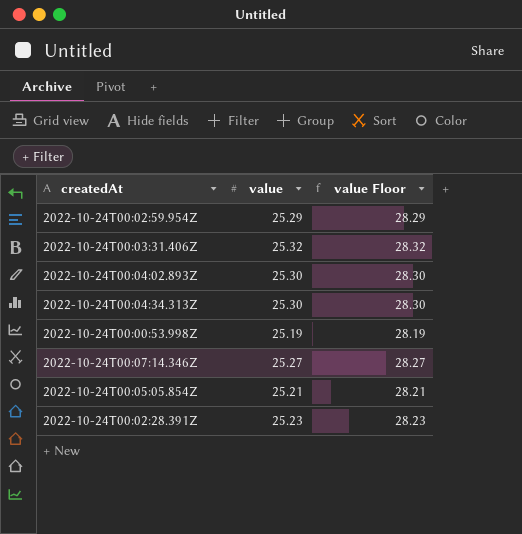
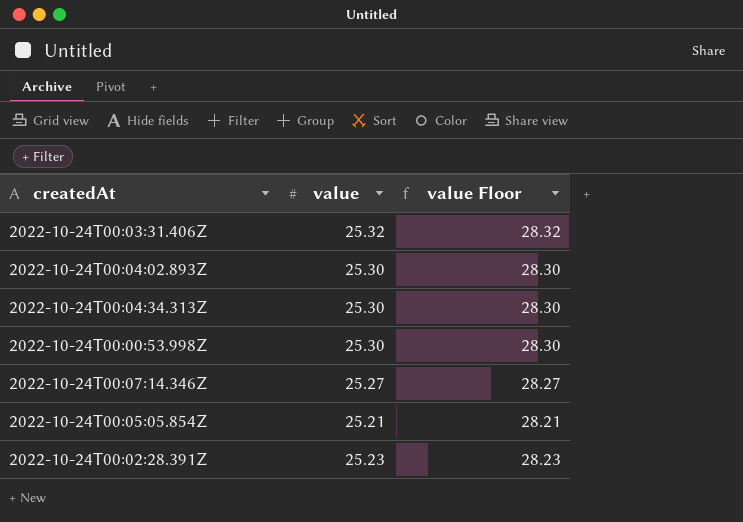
row 2022-10-24T00:02:59.954Z: 25.29 | 28.29 -> none
2022-10-24T00:00:53.998Z | value: 25.19 -> 25.30
2022-10-24T00:00:53.998Z | value Floor: 28.19 -> 28.30

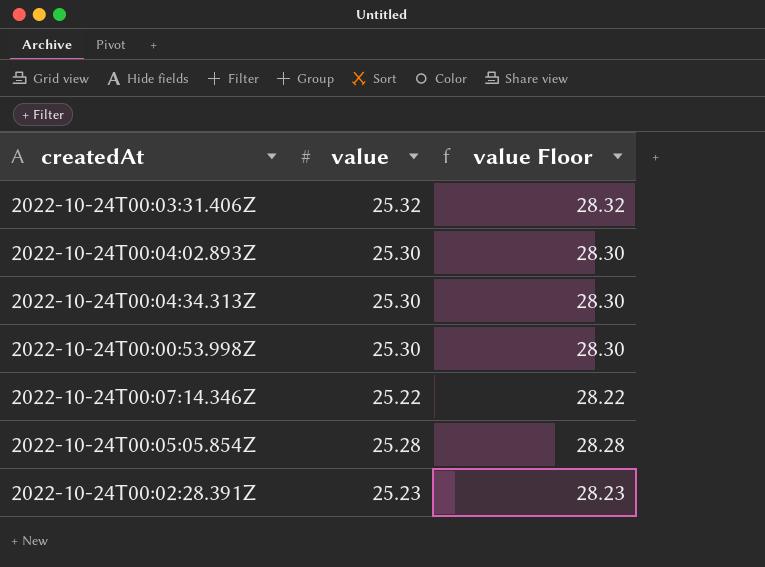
2022-10-24T00:07:14.346Z | value: 25.27 -> 25.22
2022-10-24T00:07:14.346Z | value Floor: 28.27 -> 28.22
2022-10-24T00:05:05.854Z | value: 25.21 -> 25.28
2022-10-24T00:05:05.854Z | value Floor: 28.21 -> 28.28

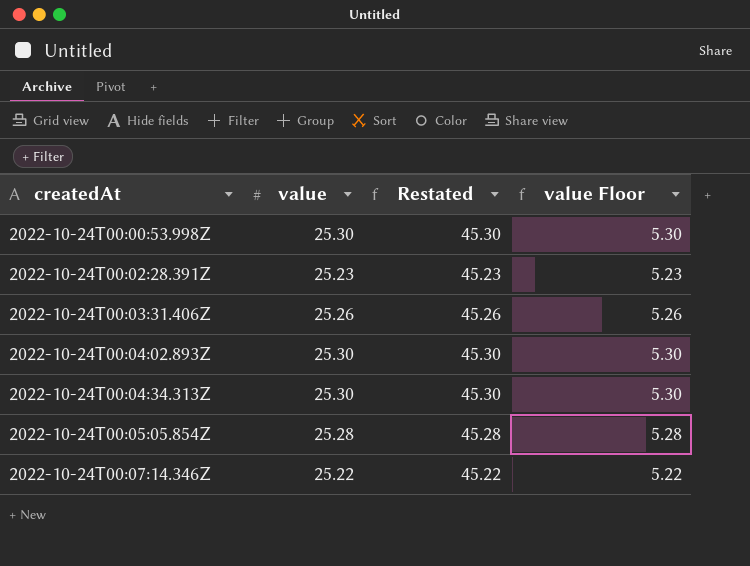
row order: none -> createdAt ascending
column Restated | formula: none -> [value] + 20
column value Floor | formula: [value] + 3 -> [value] - 20
2022-10-24T00:03:31.406Z | value: 25.32 -> 25.26

